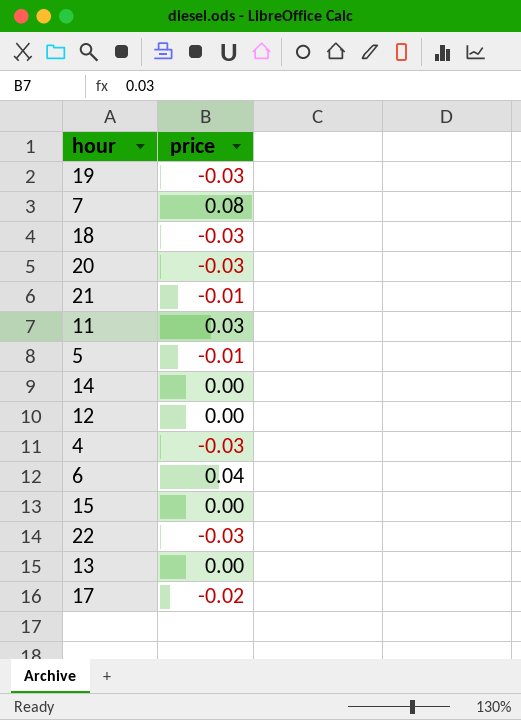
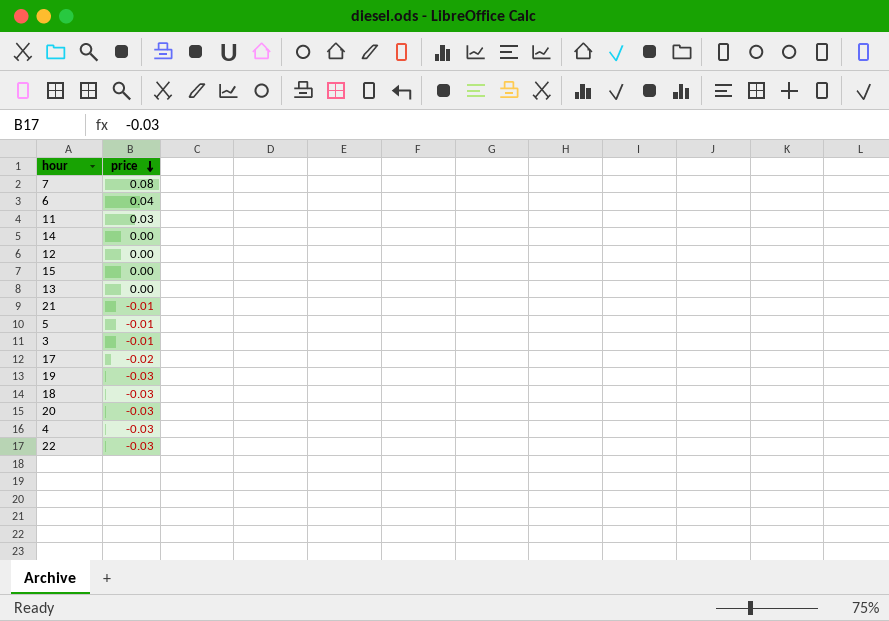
row order: none -> price descending
row 3: none -> -0.01

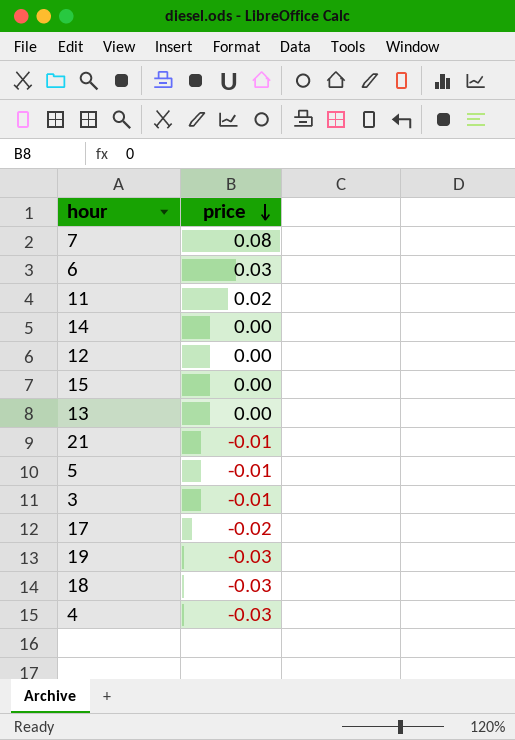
row 20: -0.03 -> none
row 22: -0.03 -> none
6 | price: 0.04 -> 0.03
11 | price: 0.03 -> 0.02

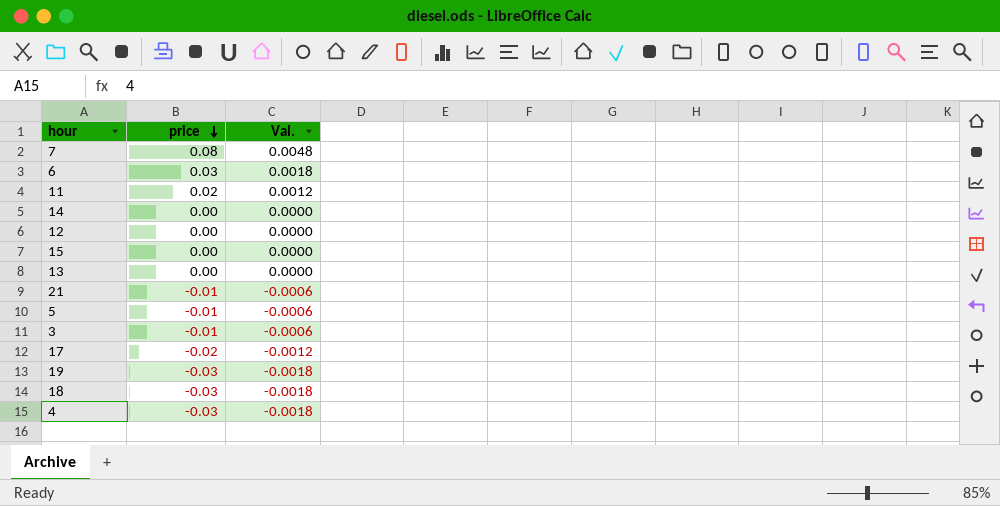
column Val. | formula: none -> [price] * 0.06

